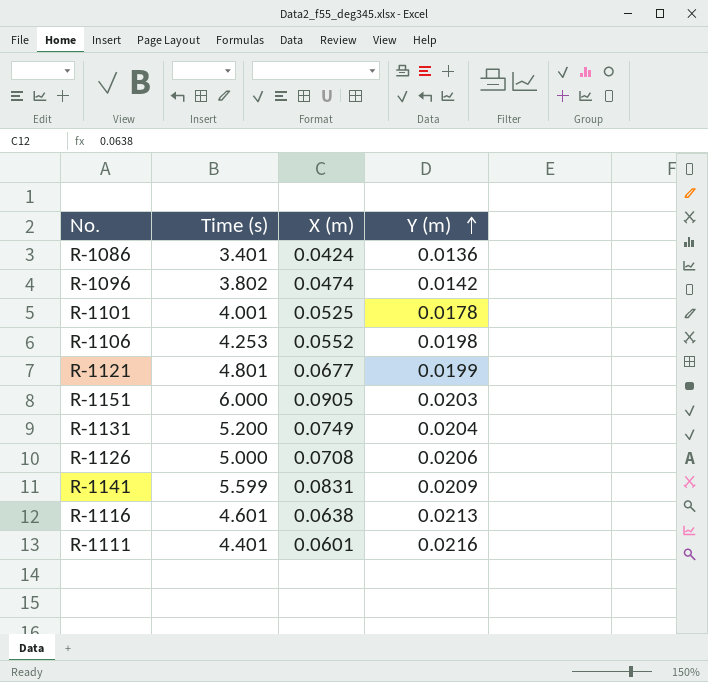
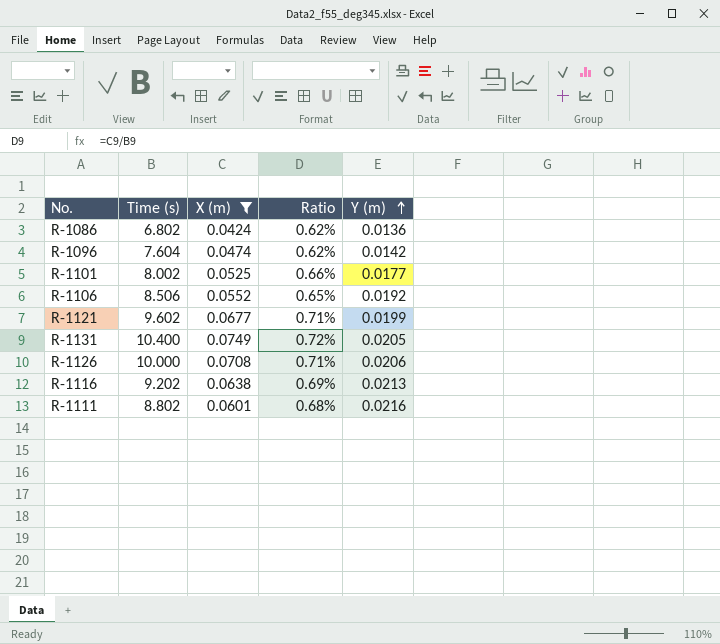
filter: none -> X (m) <= 0.0749
column Ratio | formula: none -> [X (m)] / [Time (s)]
R-1086 | Time (s): 3.401 -> 6.802
R-1096 | Time (s): 3.802 -> 7.604
R-1101 | Time (s): 4.001 -> 8.002
R-1101 | Y (m): 0.0178 -> 0.0177
R-1106 | Time (s): 4.253 -> 8.506
R-1106 | Y (m): 0.0198 -> 0.0192
R-1121 | Time (s): 4.801 -> 9.602
R-1131 | Time (s): 5.200 -> 10.400
R-1131 | Y (m): 0.0204 -> 0.0205
R-1126 | Time (s): 5.000 -> 10.000
R-1116 | Time (s): 4.601 -> 9.202
R-1111 | Time (s): 4.401 -> 8.802

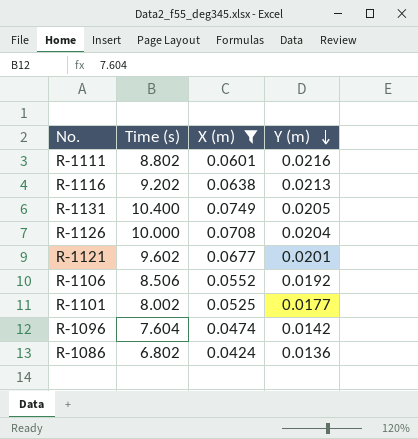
row order: Y (m) ascending -> Y (m) descending
column Ratio | formula: [X (m)] / [Time (s)] -> none
R-1126 | Y (m): 0.0206 -> 0.0204
R-1121 | Y (m): 0.0199 -> 0.0201

